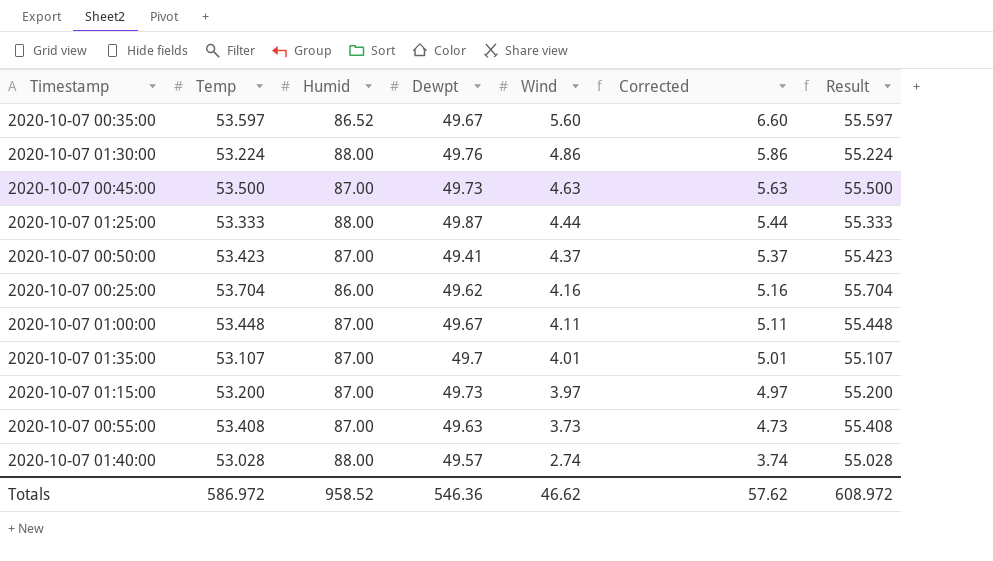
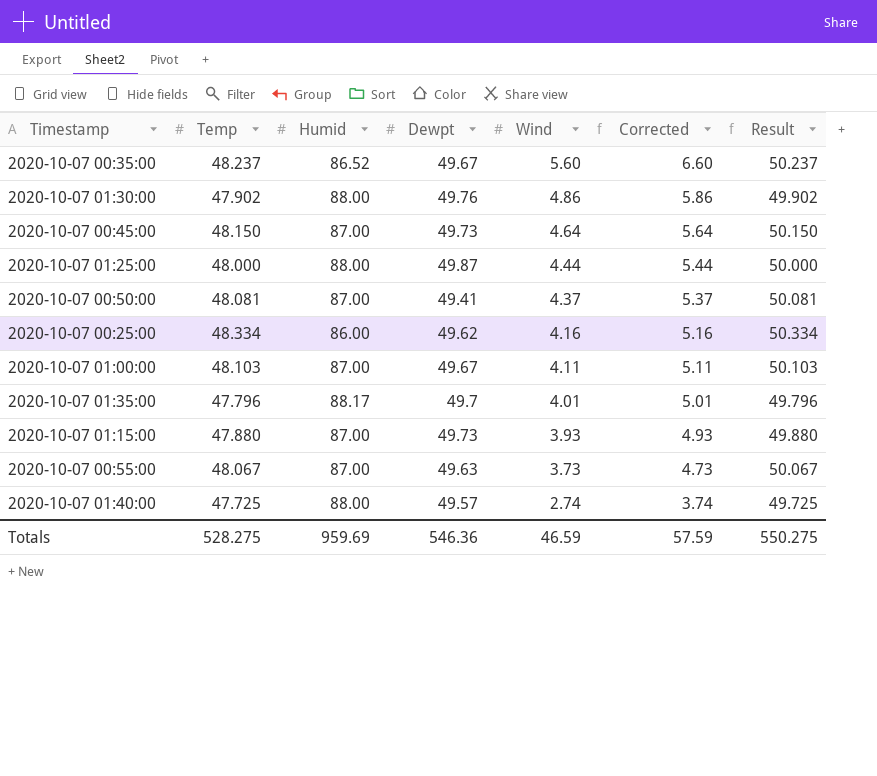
2020-10-07 00:35:00 | Temp: 53.597 -> 48.237
2020-10-07 00:35:00 | Result: 55.597 -> 50.237
2020-10-07 01:30:00 | Temp: 53.224 -> 47.902
2020-10-07 01:30:00 | Result: 55.224 -> 49.902
2020-10-07 00:45:00 | Temp: 53.500 -> 48.150
2020-10-07 00:45:00 | Wind: 4.63 -> 4.64
2020-10-07 00:45:00 | Corrected: 5.63 -> 5.64
2020-10-07 00:45:00 | Result: 55.500 -> 50.150
2020-10-07 01:25:00 | Temp: 53.333 -> 48.000
2020-10-07 01:25:00 | Result: 55.333 -> 50.000
2020-10-07 00:50:00 | Temp: 53.423 -> 48.081
2020-10-07 00:50:00 | Result: 55.423 -> 50.081
2020-10-07 00:25:00 | Temp: 53.704 -> 48.334
2020-10-07 00:25:00 | Result: 55.704 -> 50.334
2020-10-07 01:00:00 | Temp: 53.448 -> 48.103
2020-10-07 01:00:00 | Result: 55.448 -> 50.103
2020-10-07 01:35:00 | Temp: 53.107 -> 47.796
2020-10-07 01:35:00 | Humid: 87.00 -> 88.17
2020-10-07 01:35:00 | Result: 55.107 -> 49.796
2020-10-07 01:15:00 | Temp: 53.200 -> 47.880
2020-10-07 01:15:00 | Wind: 3.97 -> 3.93
2020-10-07 01:15:00 | Corrected: 4.97 -> 4.93
2020-10-07 01:15:00 | Result: 55.200 -> 49.880
2020-10-07 00:55:00 | Temp: 53.408 -> 48.067
2020-10-07 00:55:00 | Result: 55.408 -> 50.067
2020-10-07 01:40:00 | Temp: 53.028 -> 47.725
2020-10-07 01:40:00 | Result: 55.028 -> 49.725
Totals | Temp: 586.972 -> 528.275
Totals | Humid: 958.52 -> 959.69
Totals | Wind: 46.62 -> 46.59
Totals | Corrected: 57.62 -> 57.59
Totals | Result: 608.972 -> 550.275

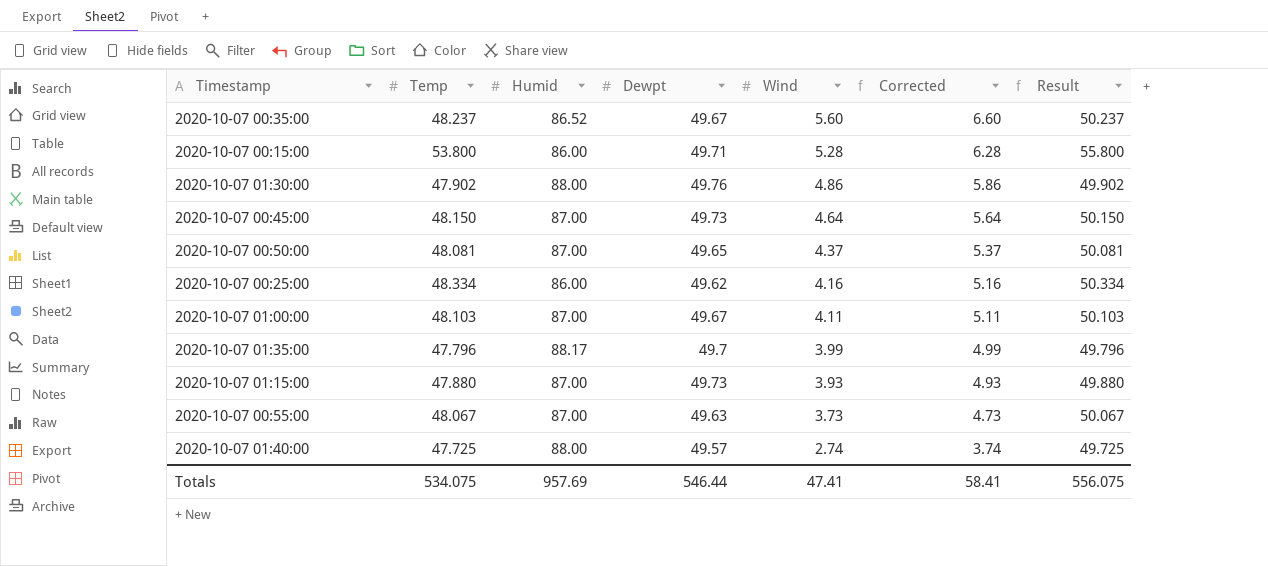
row 2020-10-07 01:25:00: 48.000 | 88.00 | 49.87 | 4.44 | 5.44 | 50.000 -> none
row 2020-10-07 00:15:00: none -> 53.800 | 86.00 | 49.71 | 5.28 | 6.28 | 55.800
2020-10-07 00:50:00 | Dewpt: 49.41 -> 49.65
2020-10-07 01:35:00 | Wind: 4.01 -> 3.99
2020-10-07 01:35:00 | Corrected: 5.01 -> 4.99
Totals | Temp: 528.275 -> 534.075
Totals | Humid: 959.69 -> 957.69
Totals | Dewpt: 546.36 -> 546.44
Totals | Wind: 46.59 -> 47.41
Totals | Corrected: 57.59 -> 58.41
Totals | Result: 550.275 -> 556.075

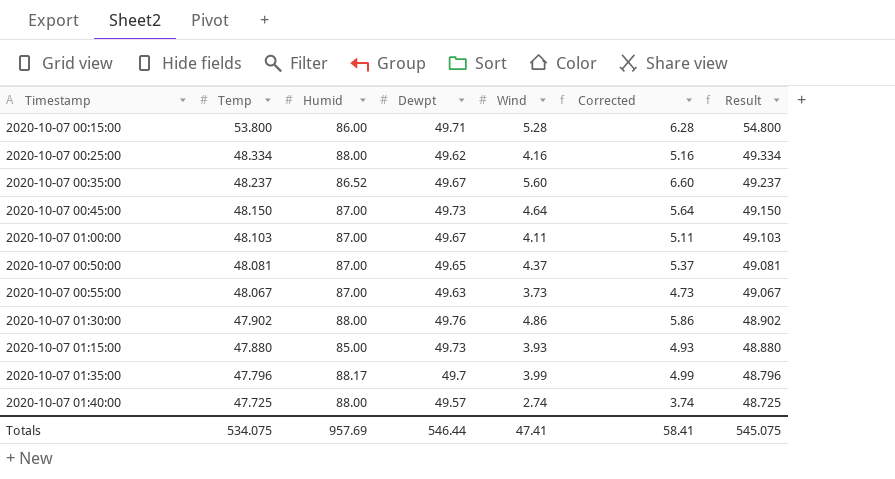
row order: Wind descending -> Temp descending
column Result | formula: [Temp] + 2 -> [Temp] + 1
2020-10-07 00:25:00 | Humid: 86.00 -> 88.00
2020-10-07 01:15:00 | Humid: 87.00 -> 85.00
Totals | Result: 556.075 -> 545.075

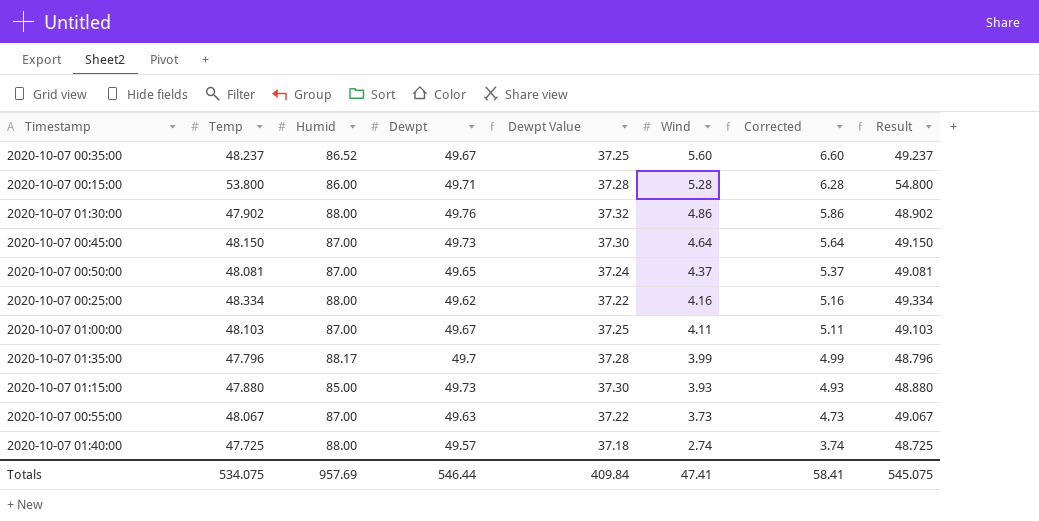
row order: Temp descending -> Wind descending
column Dewpt Value | formula: none -> [Dewpt] * 0.75

